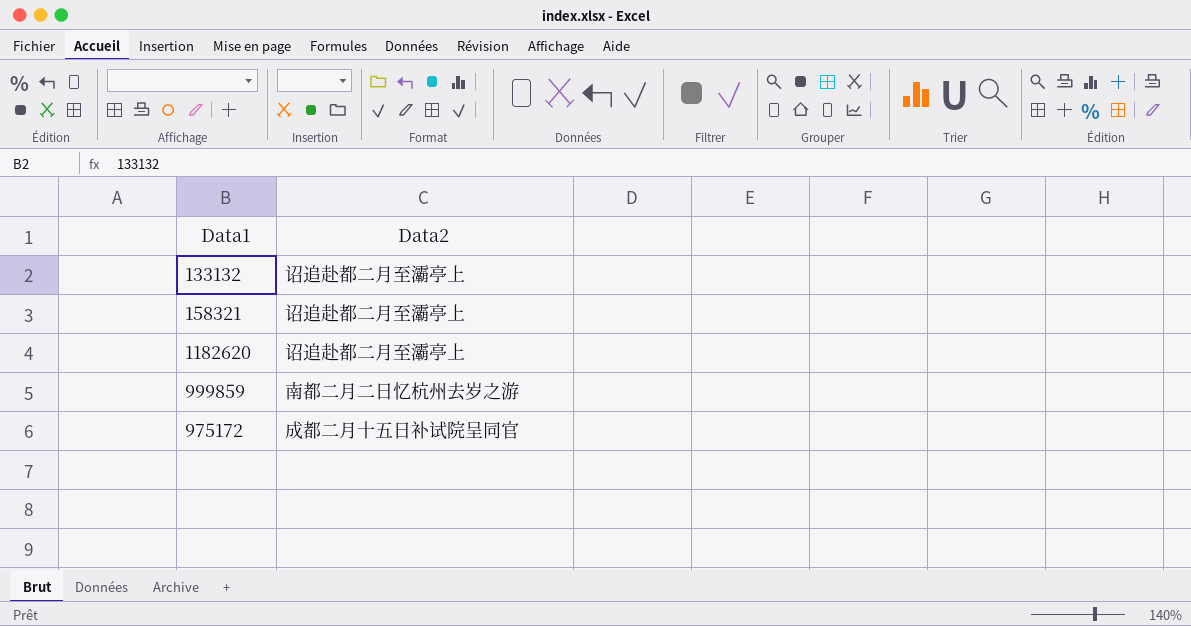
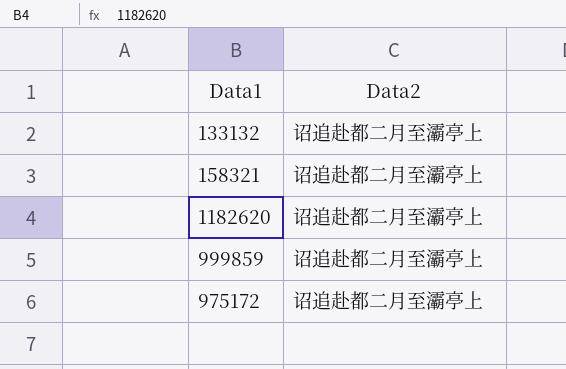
999859 | Data2: 南都二月二日忆杭州去岁之游 -> 诏追赴都二月至灞亭上
975172 | Data2: 成都二月十五日补试院呈同官 -> 诏追赴都二月至灞亭上

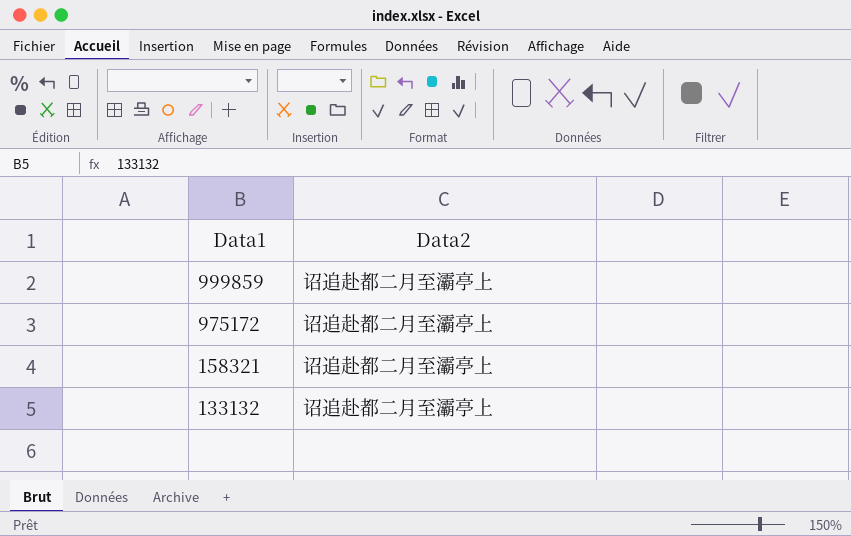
row order: none -> Data1 descending
row 1182620: 诏追赴都二月至灞亭上 -> none

